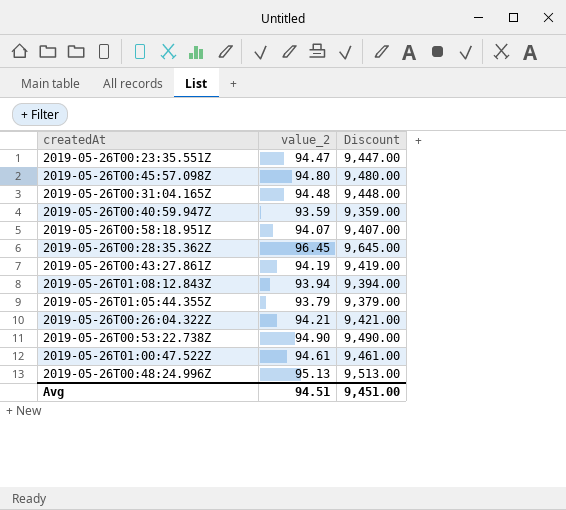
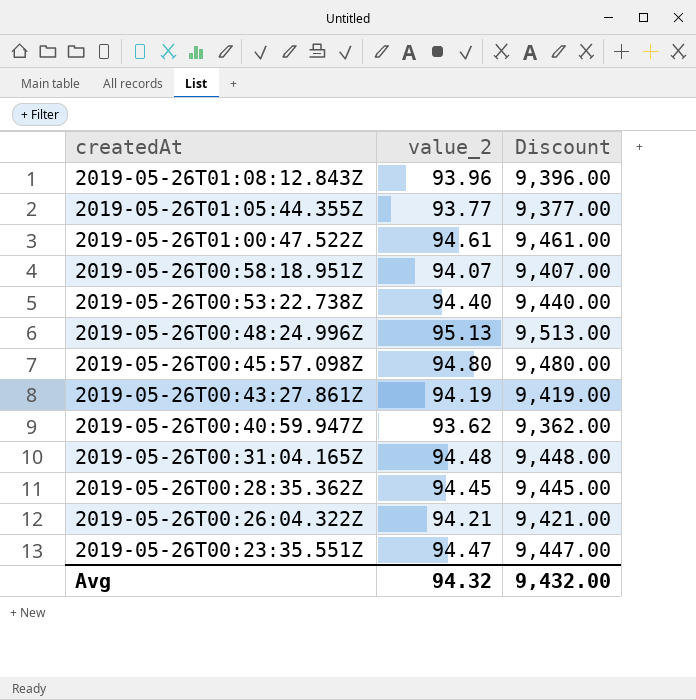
row order: none -> createdAt descending
2019-05-26T01:08:12.843Z | value_2: 93.94 -> 93.96
2019-05-26T01:08:12.843Z | Discount: 9,394.00 -> 9,396.00
2019-05-26T01:05:44.355Z | value_2: 93.79 -> 93.77
2019-05-26T01:05:44.355Z | Discount: 9,379.00 -> 9,377.00
2019-05-26T00:53:22.738Z | value_2: 94.90 -> 94.40
2019-05-26T00:53:22.738Z | Discount: 9,490.00 -> 9,440.00
2019-05-26T00:40:59.947Z | value_2: 93.59 -> 93.62
2019-05-26T00:40:59.947Z | Discount: 9,359.00 -> 9,362.00
2019-05-26T00:28:35.362Z | value_2: 96.45 -> 94.45
2019-05-26T00:28:35.362Z | Discount: 9,645.00 -> 9,445.00
Avg | value_2: 94.51 -> 94.32
Avg | Discount: 9,451.00 -> 9,432.00

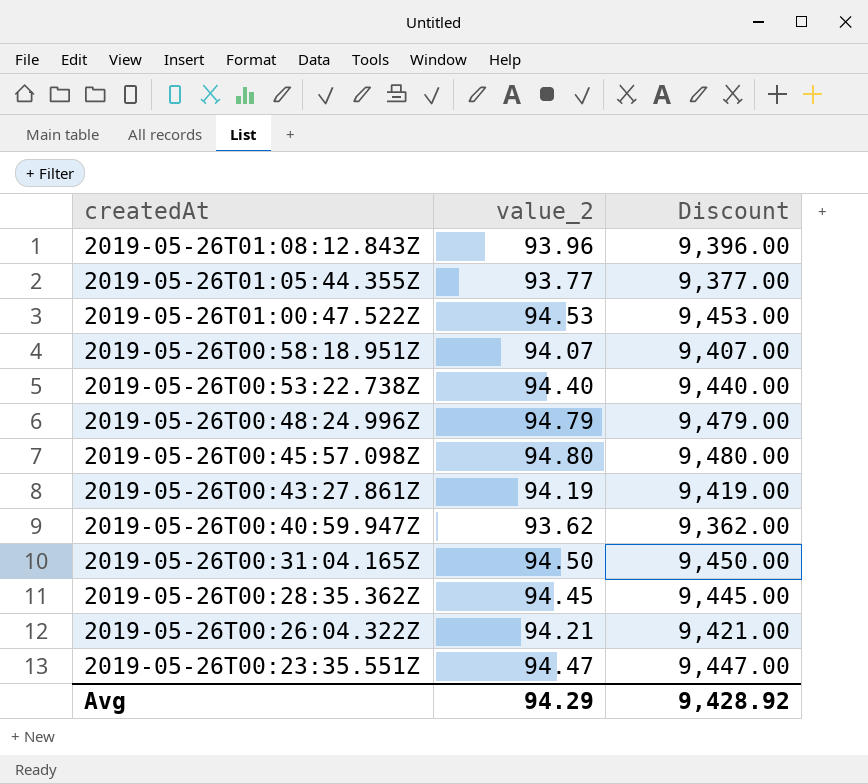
2019-05-26T01:00:47.522Z | value_2: 94.61 -> 94.53
2019-05-26T01:00:47.522Z | Discount: 9,461.00 -> 9,453.00
2019-05-26T00:48:24.996Z | value_2: 95.13 -> 94.79
2019-05-26T00:48:24.996Z | Discount: 9,513.00 -> 9,479.00
2019-05-26T00:31:04.165Z | value_2: 94.48 -> 94.50
2019-05-26T00:31:04.165Z | Discount: 9,448.00 -> 9,450.00
Avg | value_2: 94.32 -> 94.29
Avg | Discount: 9,432.00 -> 9,428.92

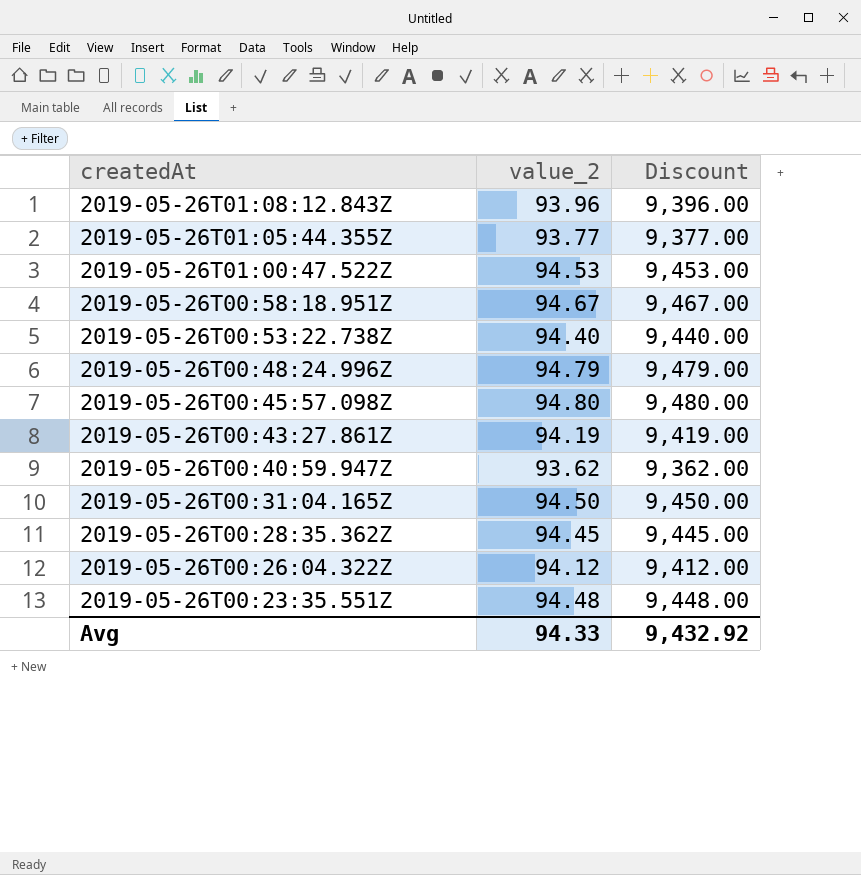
2019-05-26T00:58:18.951Z | value_2: 94.07 -> 94.67
2019-05-26T00:58:18.951Z | Discount: 9,407.00 -> 9,467.00
2019-05-26T00:26:04.322Z | value_2: 94.21 -> 94.12
2019-05-26T00:26:04.322Z | Discount: 9,421.00 -> 9,412.00
2019-05-26T00:23:35.551Z | value_2: 94.47 -> 94.48
2019-05-26T00:23:35.551Z | Discount: 9,447.00 -> 9,448.00
Avg | value_2: 94.29 -> 94.33
Avg | Discount: 9,428.92 -> 9,432.92

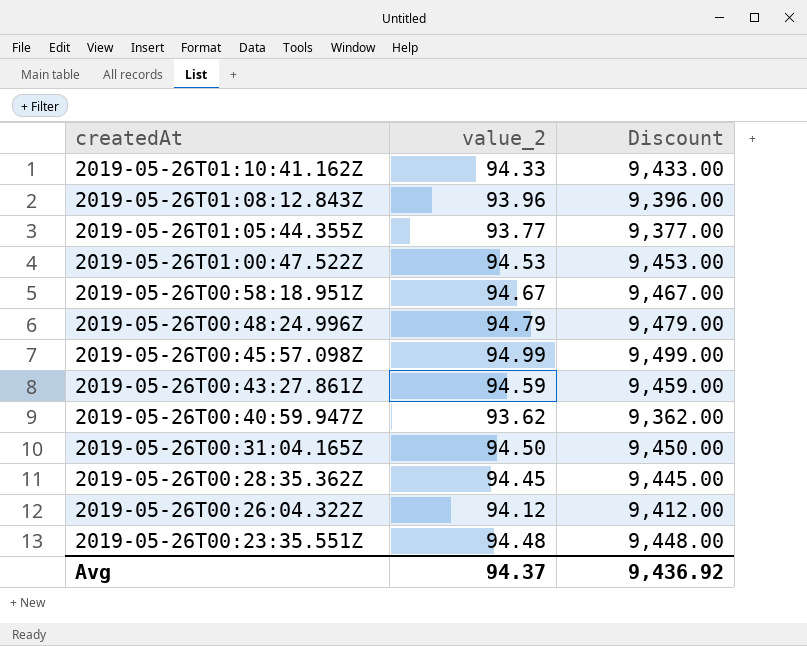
row 2019-05-26T00:53:22.738Z: 94.40 | 9,440.00 -> none
row 2019-05-26T01:10:41.162Z: none -> 94.33 | 9,433.00
2019-05-26T00:45:57.098Z | value_2: 94.80 -> 94.99
2019-05-26T00:45:57.098Z | Discount: 9,480.00 -> 9,499.00
2019-05-26T00:43:27.861Z | value_2: 94.19 -> 94.59
2019-05-26T00:43:27.861Z | Discount: 9,419.00 -> 9,459.00
Avg | value_2: 94.33 -> 94.37
Avg | Discount: 9,432.92 -> 9,436.92

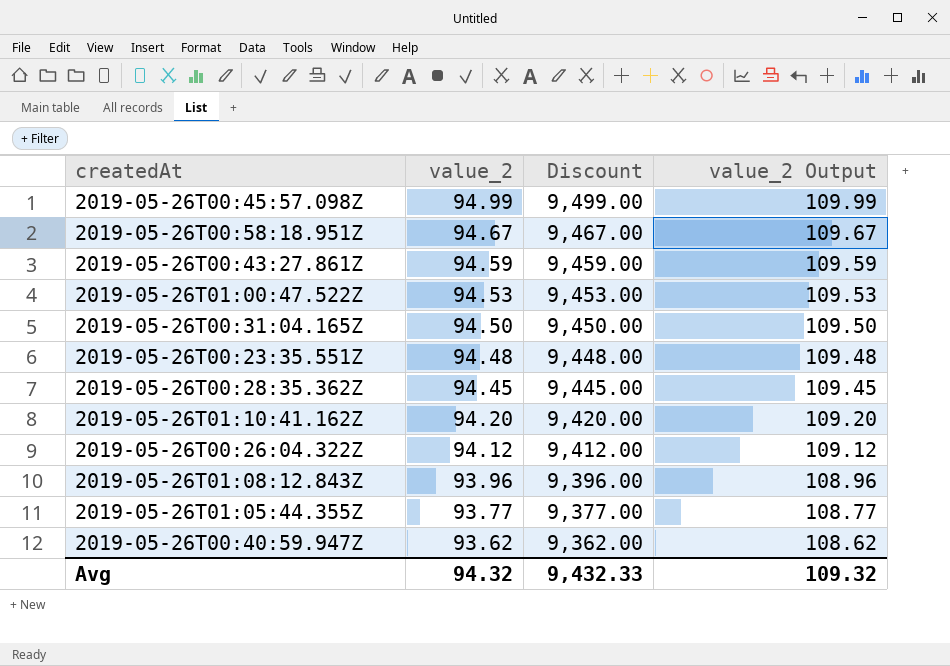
row order: createdAt descending -> value_2 descending
column value_2 Output | formula: none -> [value_2] + 15
row 2019-05-26T00:48:24.996Z: 94.79 | 9,479.00 -> none
2019-05-26T01:10:41.162Z | value_2: 94.33 -> 94.20
2019-05-26T01:10:41.162Z | Discount: 9,433.00 -> 9,420.00
Avg | value_2: 94.37 -> 94.32
Avg | Discount: 9,436.92 -> 9,432.33

